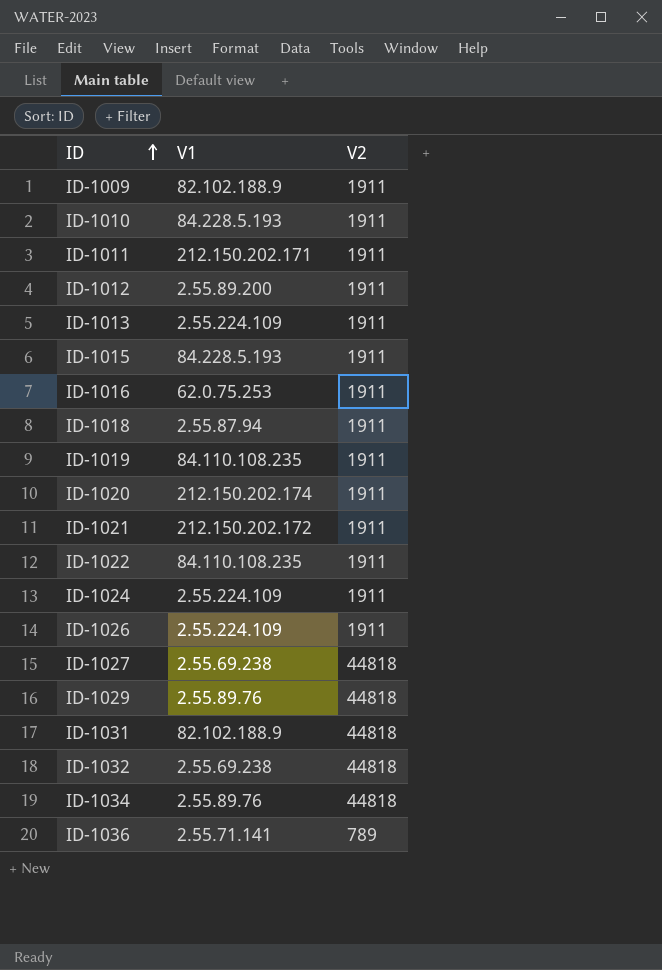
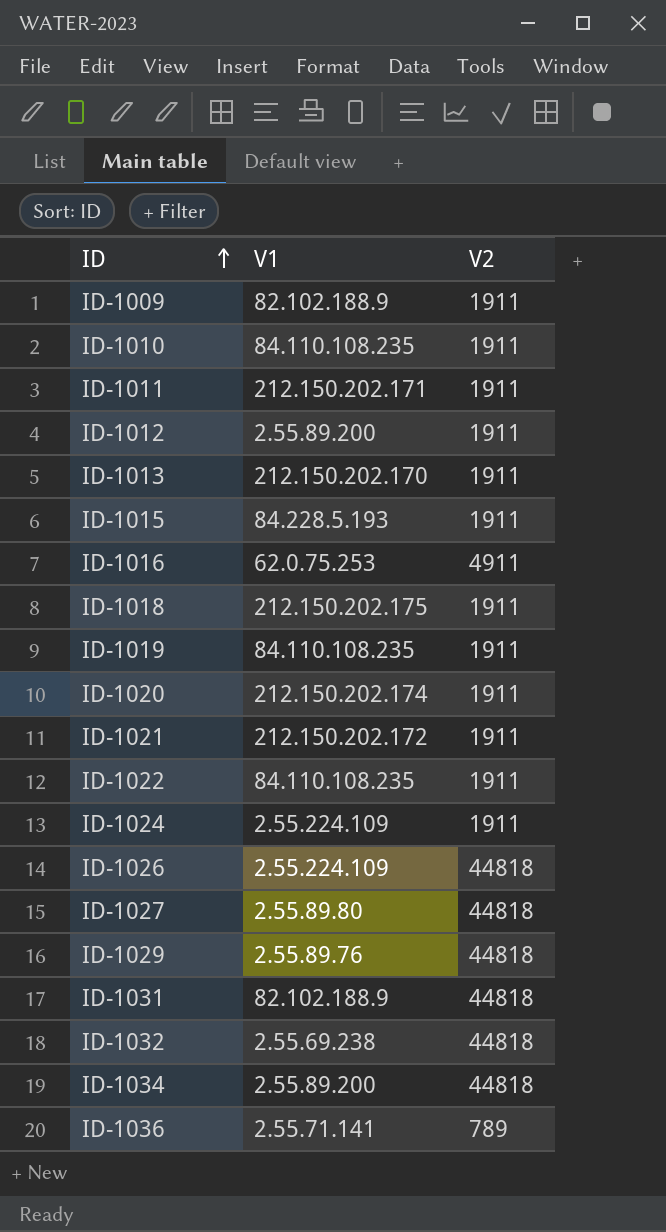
ID-1010 | V1: 84.228.5.193 -> 84.110.108.235
ID-1013 | V1: 2.55.224.109 -> 212.150.202.170
ID-1016 | V2: 1911 -> 4911
ID-1018 | V1: 2.55.87.94 -> 212.150.202.175
ID-1026 | V2: 1911 -> 44818
ID-1027 | V1: 2.55.69.238 -> 2.55.89.80
ID-1034 | V1: 2.55.89.76 -> 2.55.89.200

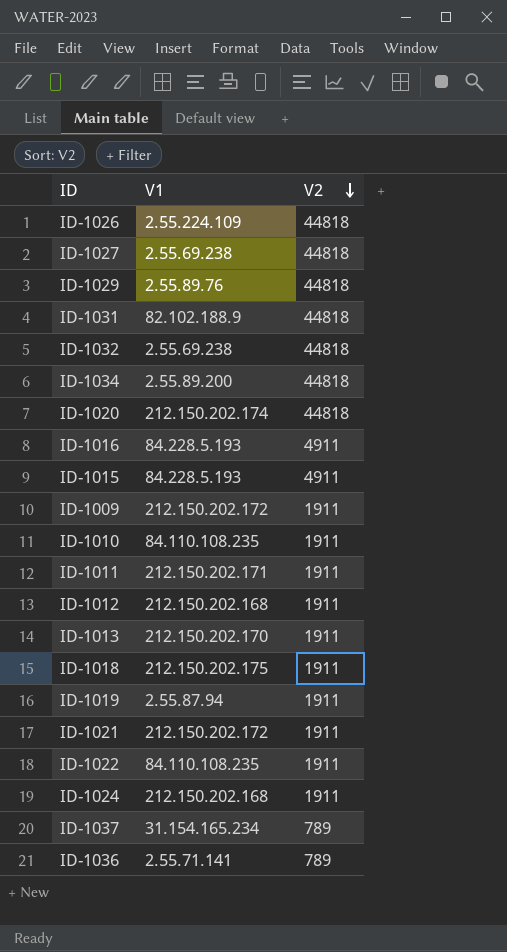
row order: ID ascending -> V2 descending
ID-1027 | V1: 2.55.89.80 -> 2.55.69.238
ID-1020 | V2: 1911 -> 44818
ID-1016 | V1: 62.0.75.253 -> 84.228.5.193
ID-1015 | V2: 1911 -> 4911
ID-1009 | V1: 82.102.188.9 -> 212.150.202.172
ID-1012 | V1: 2.55.89.200 -> 212.150.202.168
ID-1019 | V1: 84.110.108.235 -> 2.55.87.94
ID-1024 | V1: 2.55.224.109 -> 212.150.202.168
row ID-1037: none -> 31.154.165.234 | 789

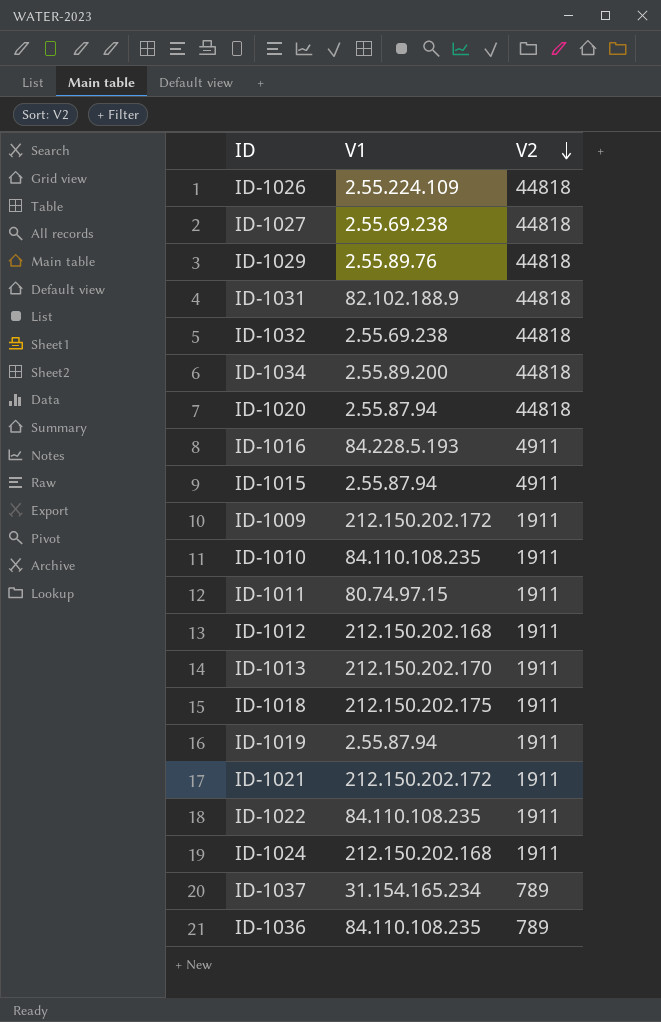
ID-1020 | V1: 212.150.202.174 -> 2.55.87.94
ID-1015 | V1: 84.228.5.193 -> 2.55.87.94
ID-1011 | V1: 212.150.202.171 -> 80.74.97.15
ID-1036 | V1: 2.55.71.141 -> 84.110.108.235

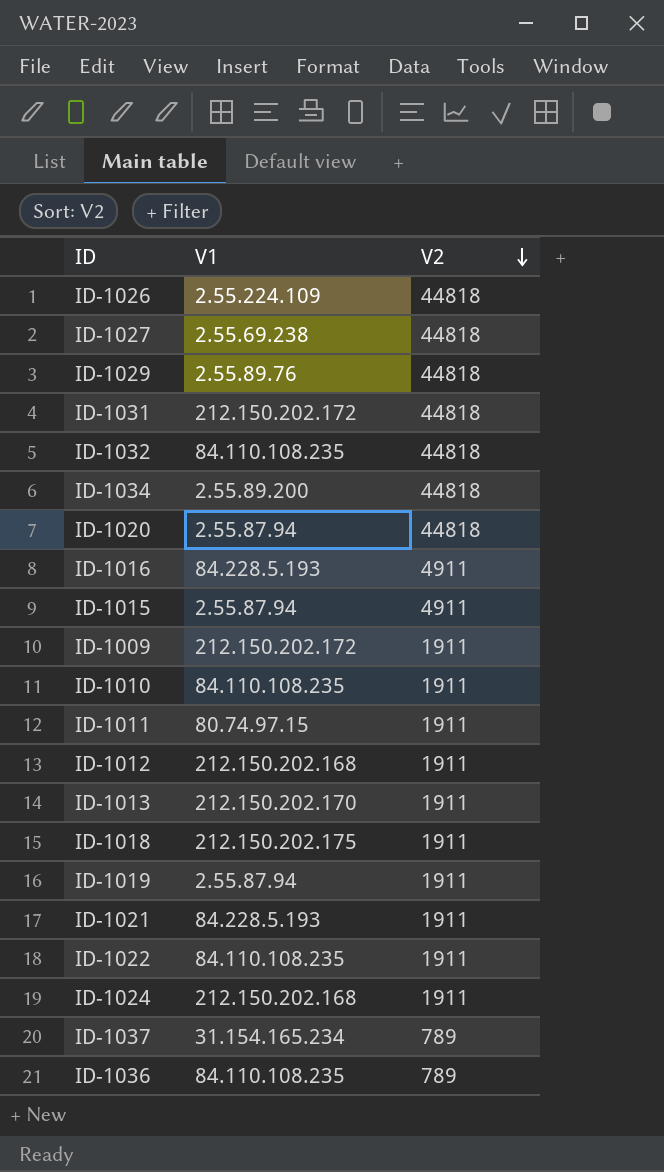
ID-1031 | V1: 82.102.188.9 -> 212.150.202.172
ID-1032 | V1: 2.55.69.238 -> 84.110.108.235
ID-1021 | V1: 212.150.202.172 -> 84.228.5.193

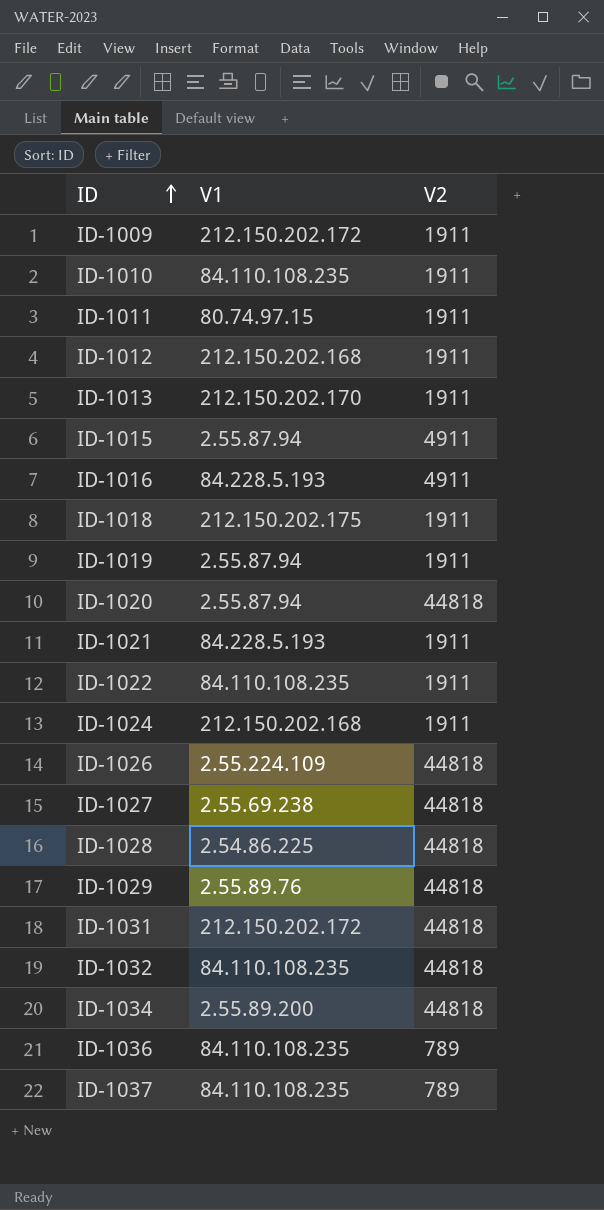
row order: V2 descending -> ID ascending
row ID-1028: none -> 2.54.86.225 | 44818
ID-1037 | V1: 31.154.165.234 -> 84.110.108.235

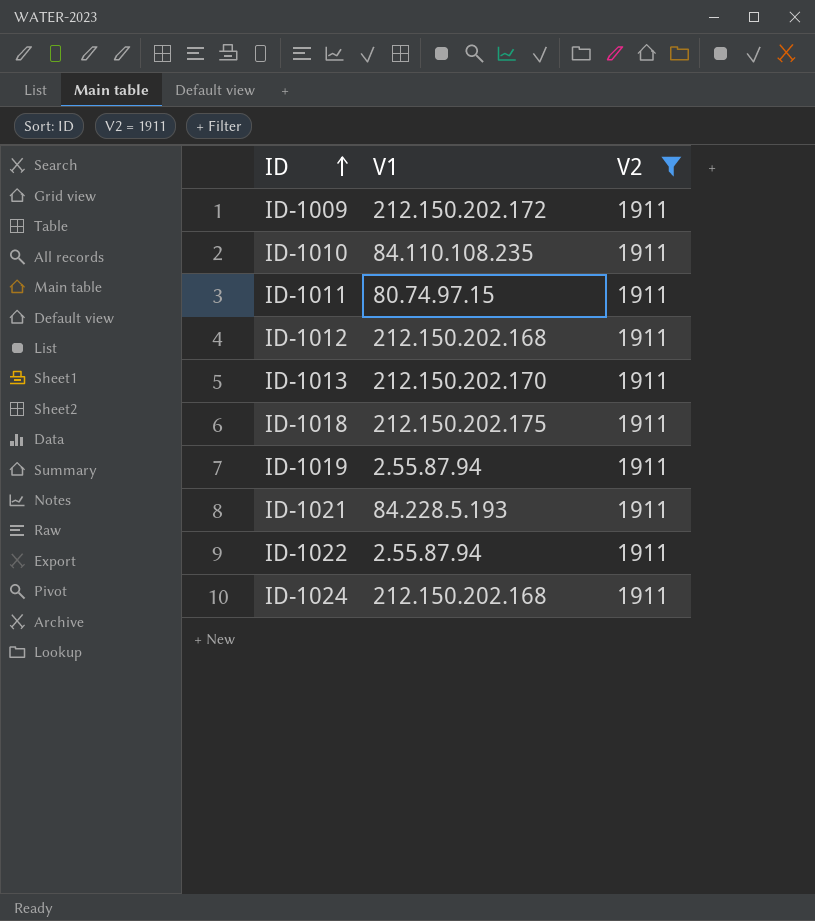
filter: none -> V2 = 1911
ID-1022 | V1: 84.110.108.235 -> 2.55.87.94

